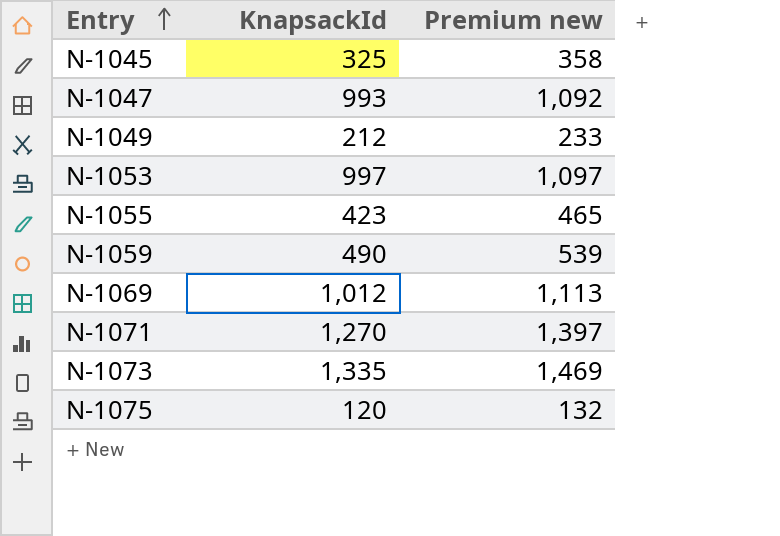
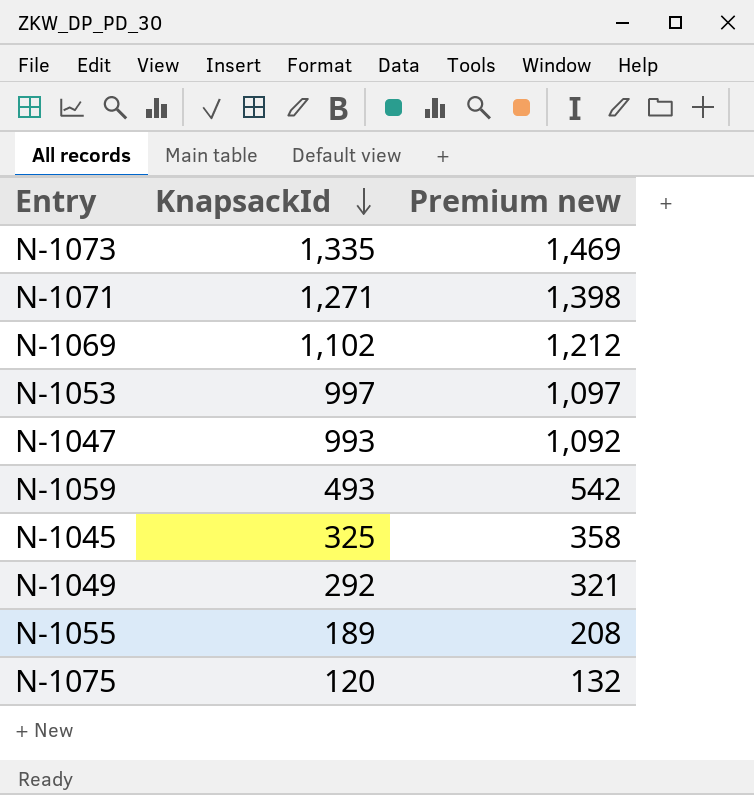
row order: Entry ascending -> KnapsackId descending
N-1071 | KnapsackId: 1,270 -> 1,271
N-1071 | Premium new: 1,397 -> 1,398
N-1069 | KnapsackId: 1,012 -> 1,102
N-1069 | Premium new: 1,113 -> 1,212
N-1059 | KnapsackId: 490 -> 493
N-1059 | Premium new: 539 -> 542
N-1049 | KnapsackId: 212 -> 292
N-1049 | Premium new: 233 -> 321
N-1055 | KnapsackId: 423 -> 189
N-1055 | Premium new: 465 -> 208

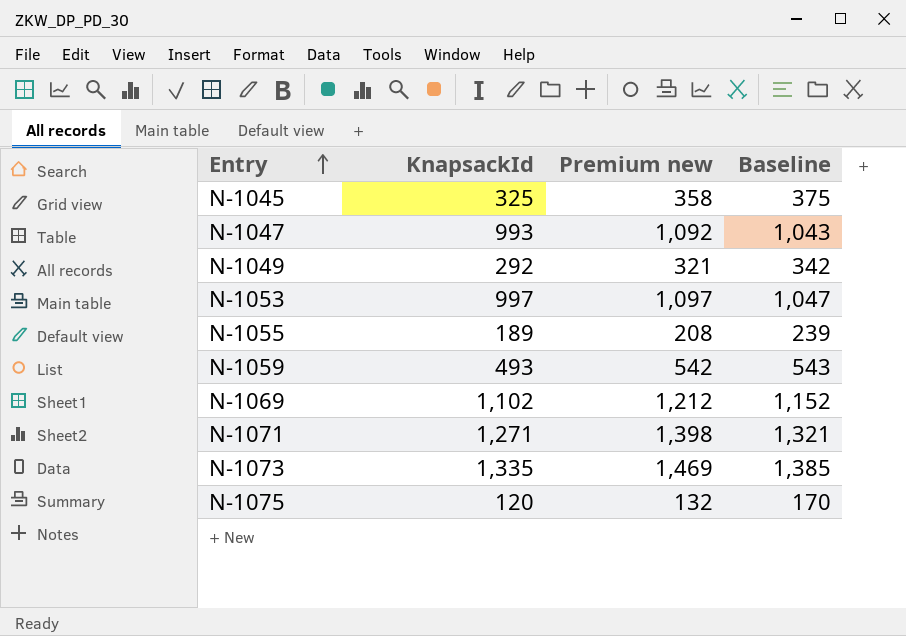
row order: KnapsackId descending -> Entry ascending
column Baseline | formula: none -> [KnapsackId] + 50

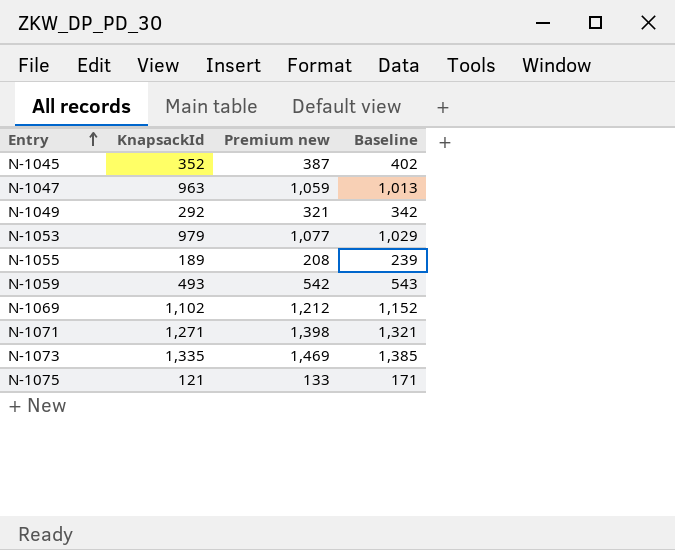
N-1045 | KnapsackId: 325 -> 352
N-1045 | Premium new: 358 -> 387
N-1045 | Baseline: 375 -> 402
N-1047 | KnapsackId: 993 -> 963
N-1047 | Premium new: 1,092 -> 1,059
N-1047 | Baseline: 1,043 -> 1,013
N-1053 | KnapsackId: 997 -> 979
N-1053 | Premium new: 1,097 -> 1,077
N-1053 | Baseline: 1,047 -> 1,029
N-1075 | KnapsackId: 120 -> 121
N-1075 | Premium new: 132 -> 133
N-1075 | Baseline: 170 -> 171

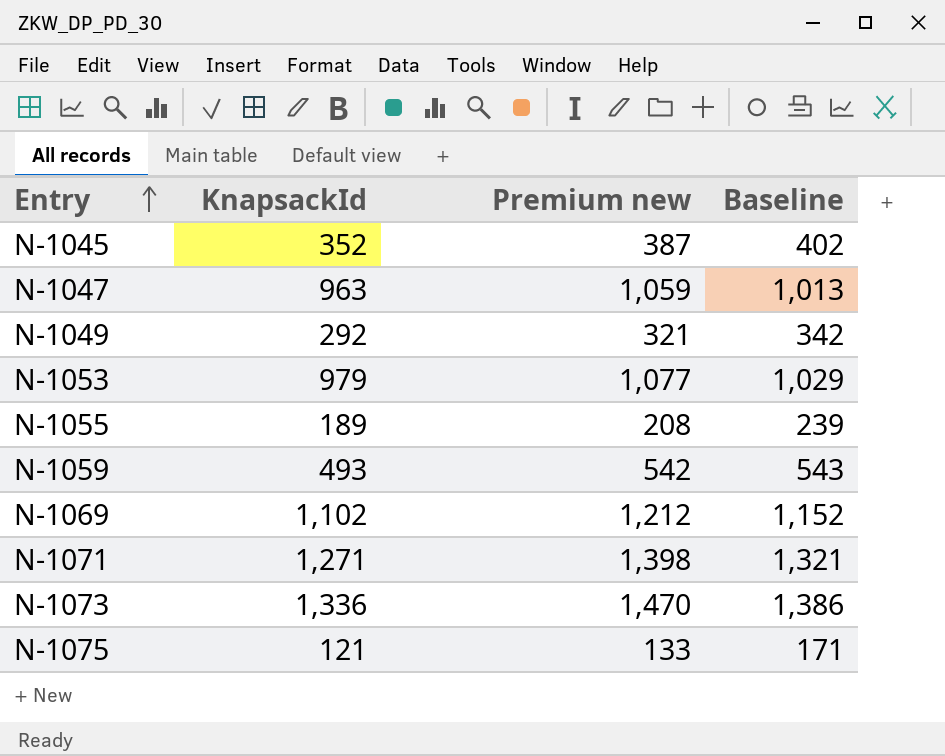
N-1073 | KnapsackId: 1,335 -> 1,336
N-1073 | Premium new: 1,469 -> 1,470
N-1073 | Baseline: 1,385 -> 1,386

